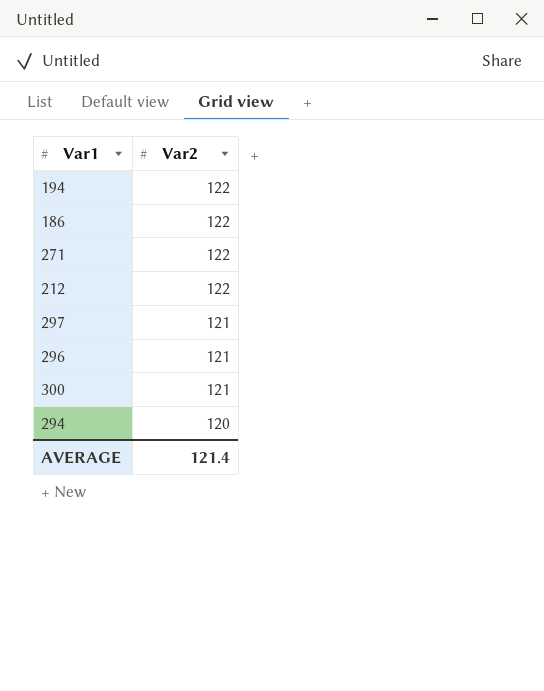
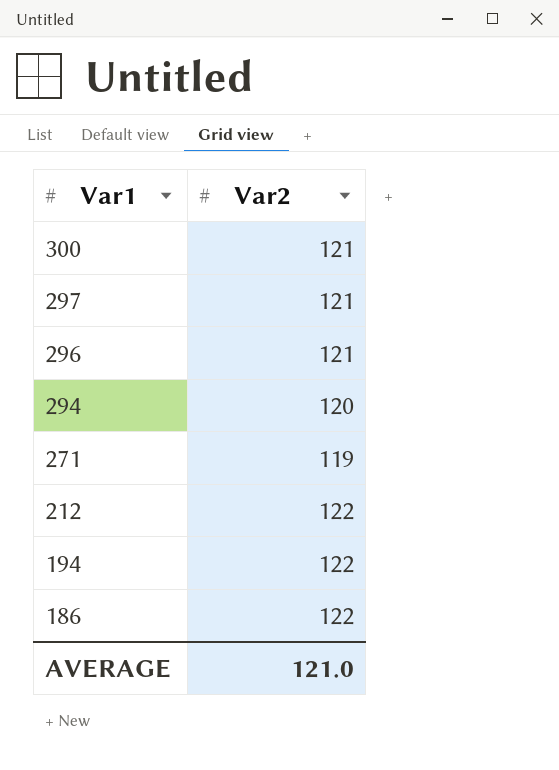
row order: Var2 descending -> Var1 descending
271 | Var2: 122 -> 119
AVERAGE | Var2: 121.4 -> 121.0

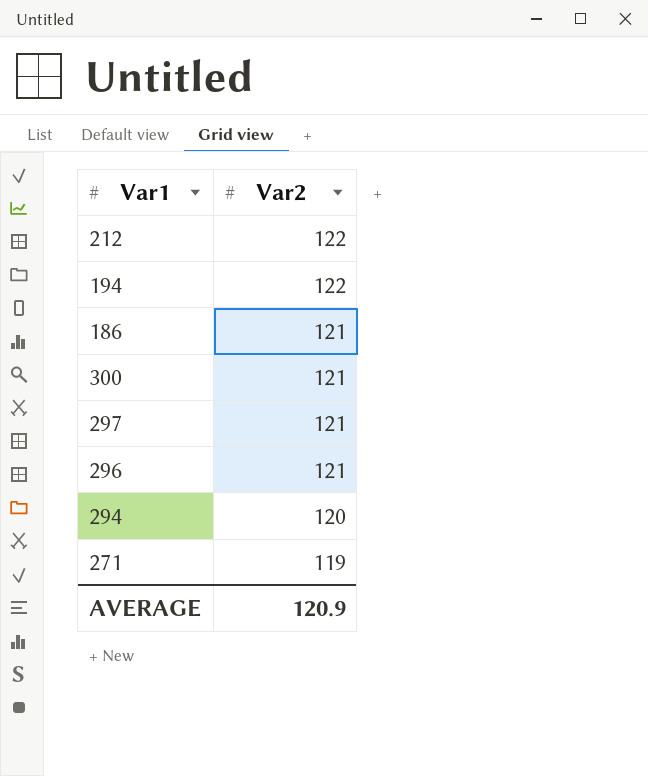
row order: Var1 descending -> Var2 descending
186 | Var2: 122 -> 121
AVERAGE | Var2: 121.0 -> 120.9

